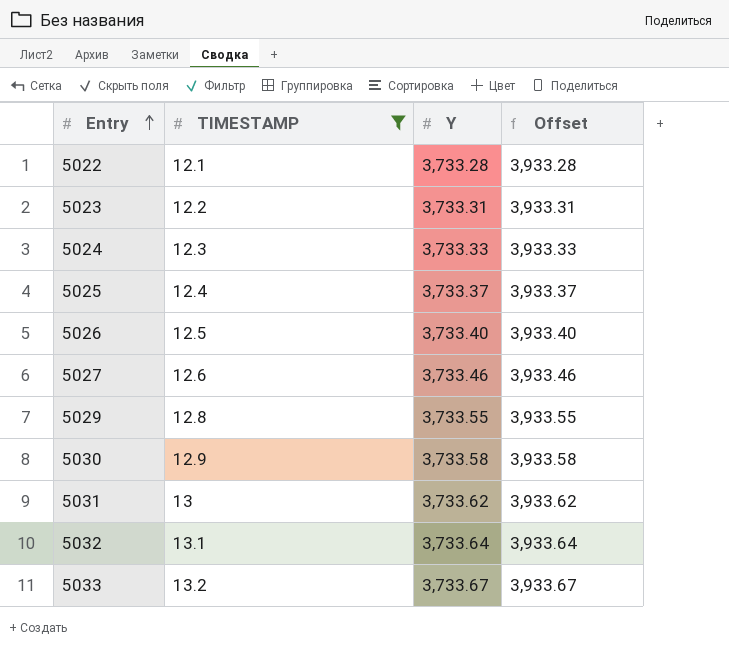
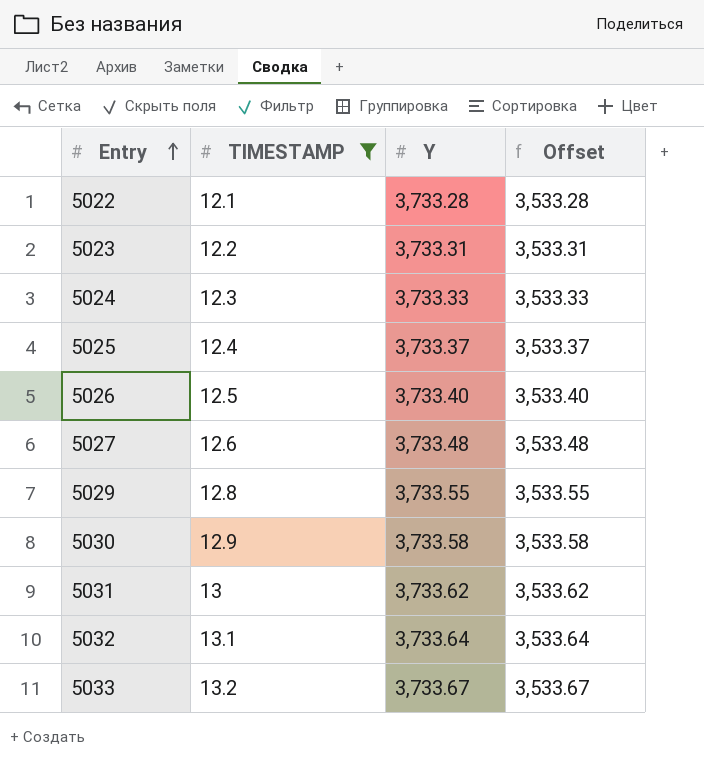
column Offset | formula: [Y] + 200 -> [Y] - 200
5027 | Y: 3,733.46 -> 3,733.48

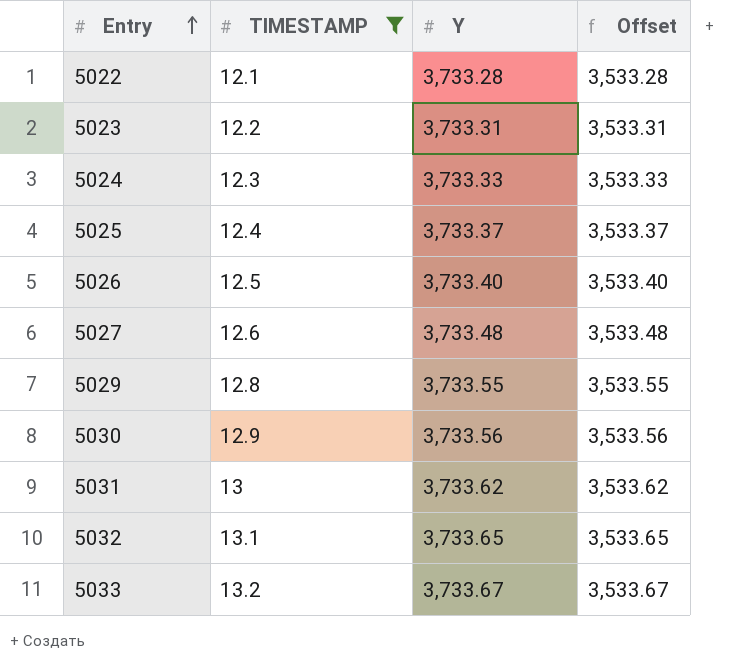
5030 | Y: 3,733.58 -> 3,733.56
5030 | Offset: 3,533.58 -> 3,533.56
5032 | Y: 3,733.64 -> 3,733.65
5032 | Offset: 3,533.64 -> 3,533.65

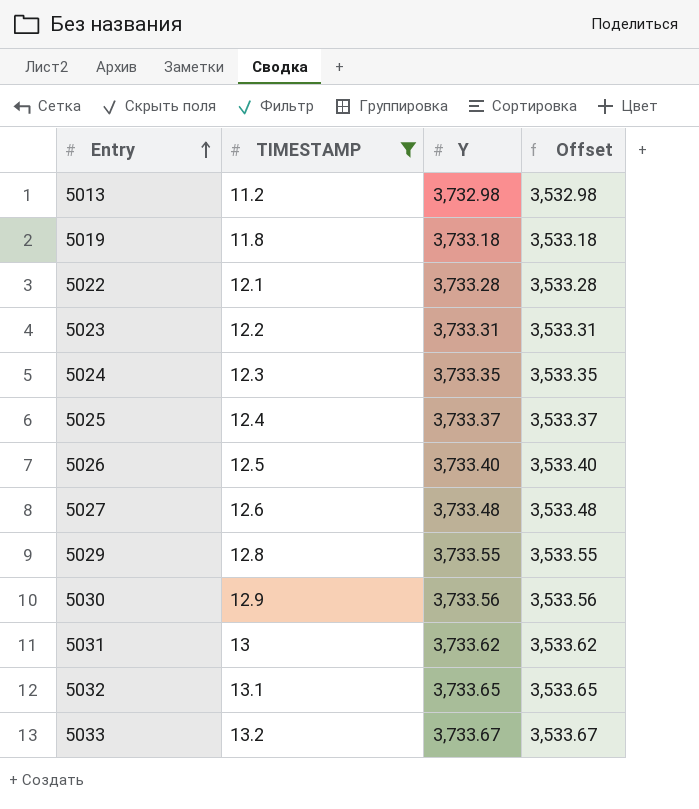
row 5013: none -> 11.2 | 3,732.98 | 3,532.98
row 5019: none -> 11.8 | 3,733.18 | 3,533.18
5024 | Y: 3,733.33 -> 3,733.35
5024 | Offset: 3,533.33 -> 3,533.35

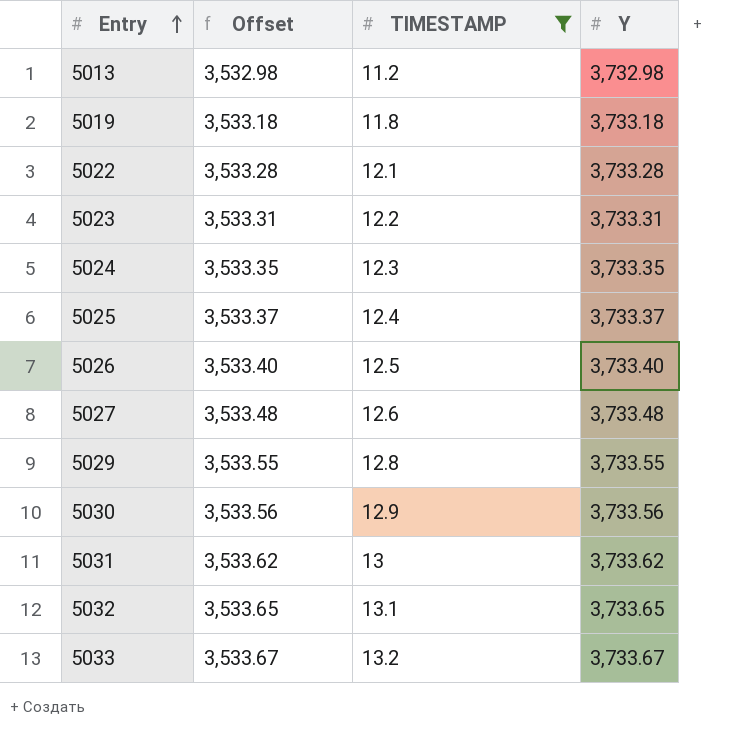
column Offset | position: 4 -> 2

